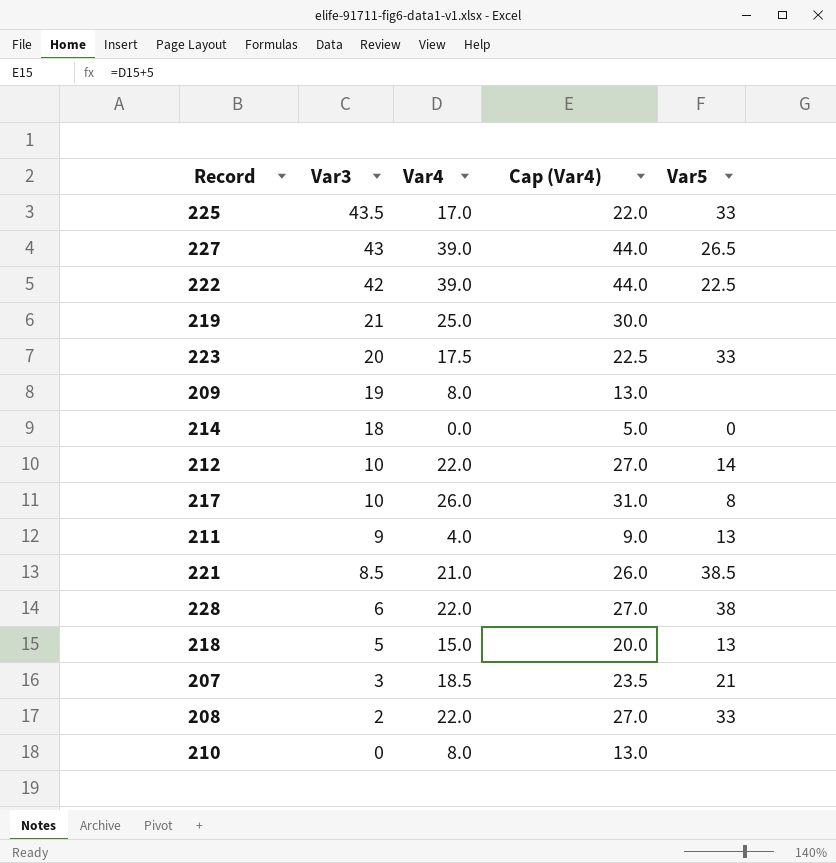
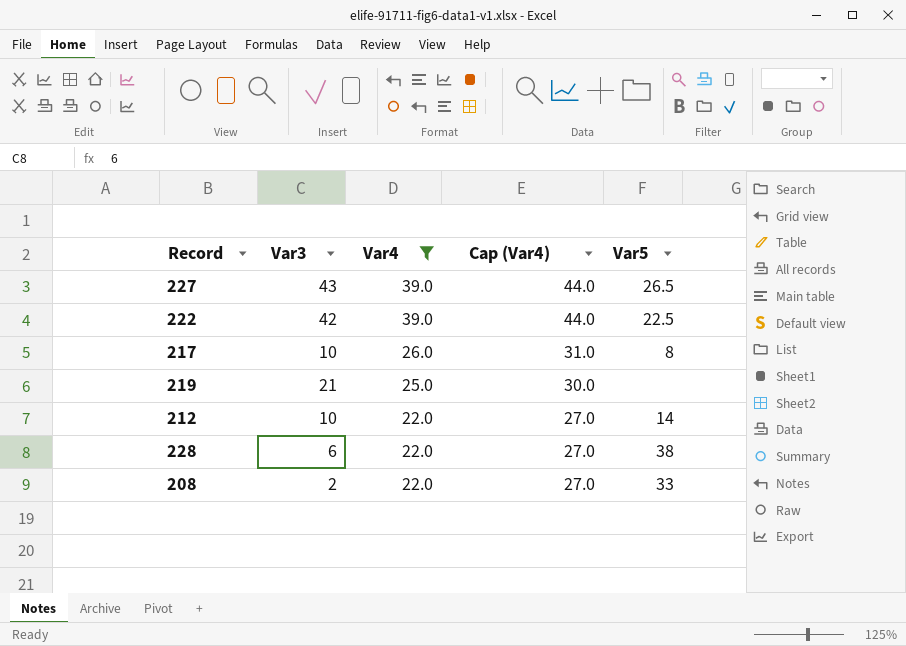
filter: none -> Var4 >= 22.0
row order: Var3 descending -> Var4 descending

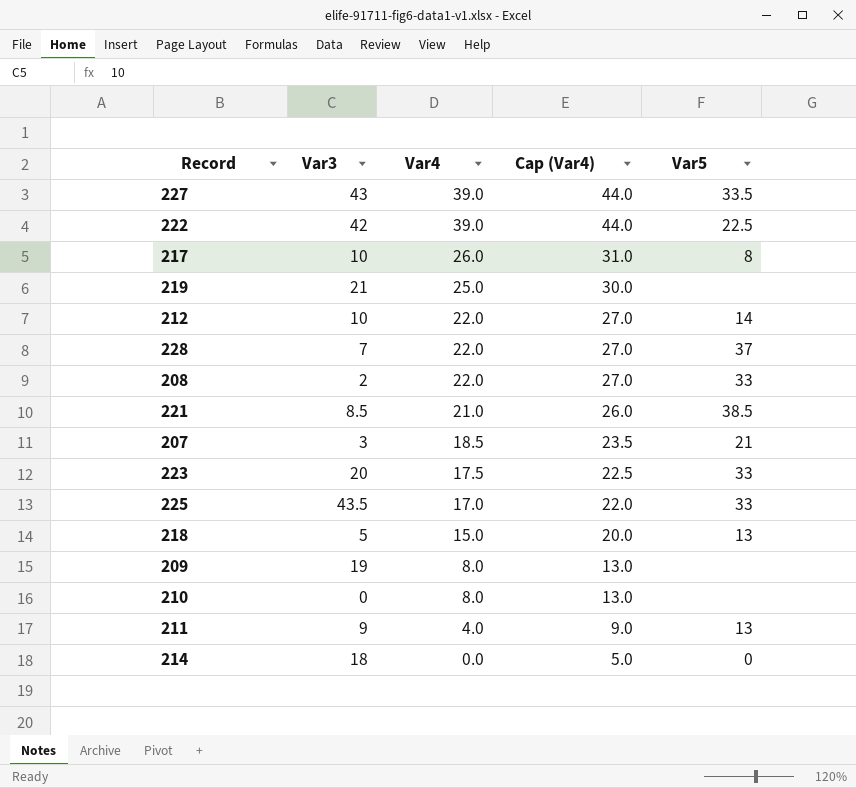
filter: Var4 >= 22.0 -> none
227 | Var5: 26.5 -> 33.5
228 | Var3: 6 -> 7
228 | Var5: 38 -> 37

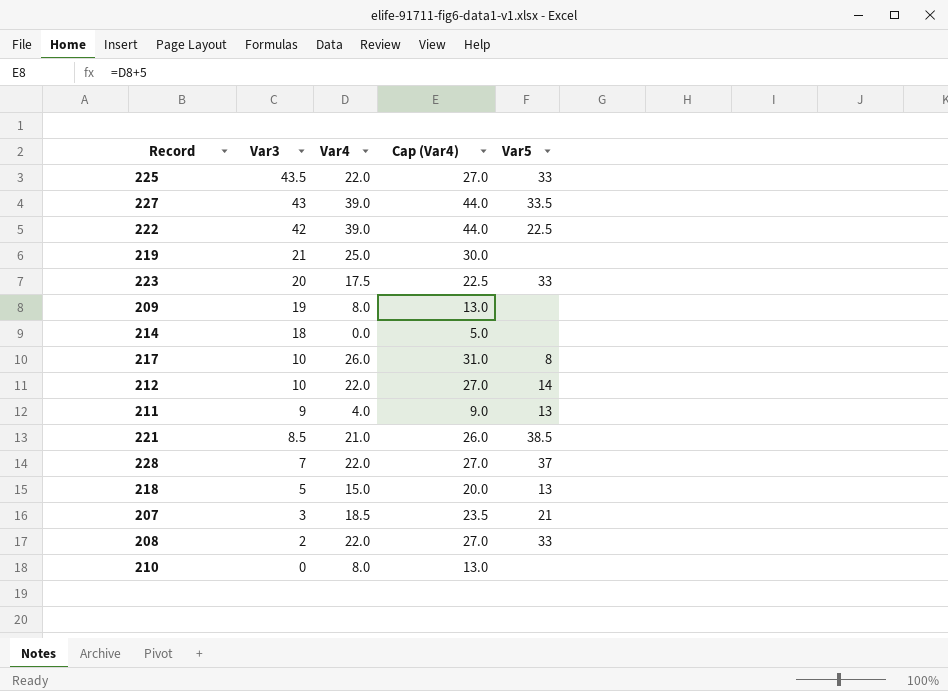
row order: Var4 descending -> Var3 descending
225 | Var4: 17.0 -> 22.0
225 | Cap (Var4): 22.0 -> 27.0
214 | Var5: 0 -> none

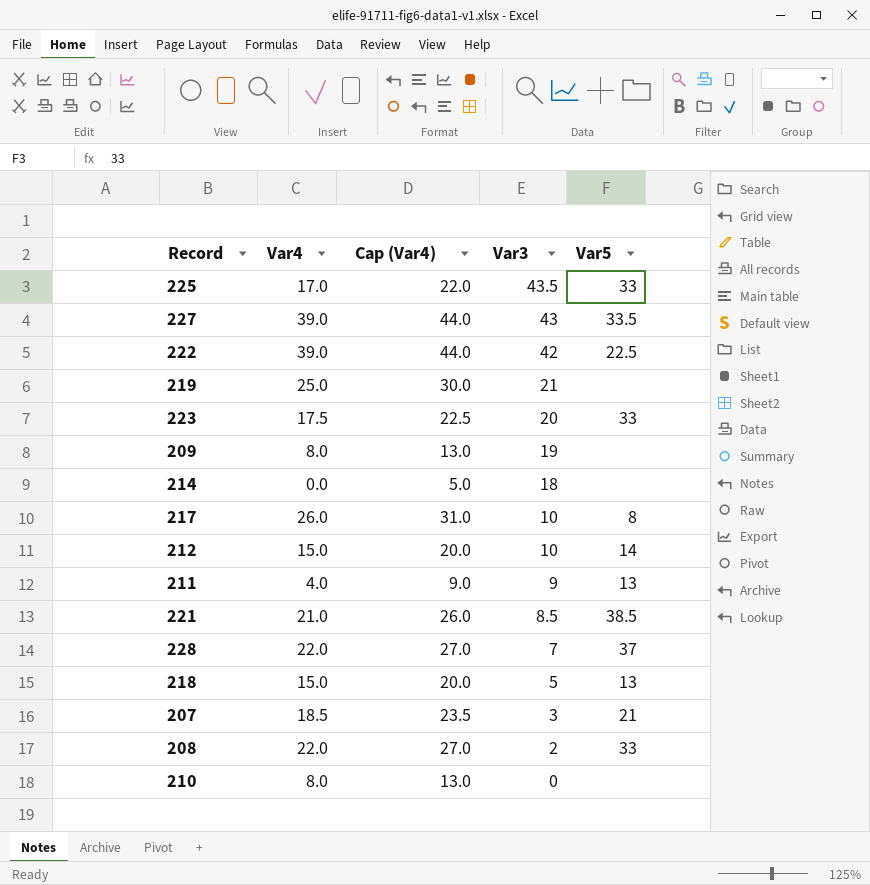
column Var3 | position: 2 -> 4
225 | Var4: 22.0 -> 17.0
225 | Cap (Var4): 27.0 -> 22.0
212 | Var4: 22.0 -> 15.0
212 | Cap (Var4): 27.0 -> 20.0

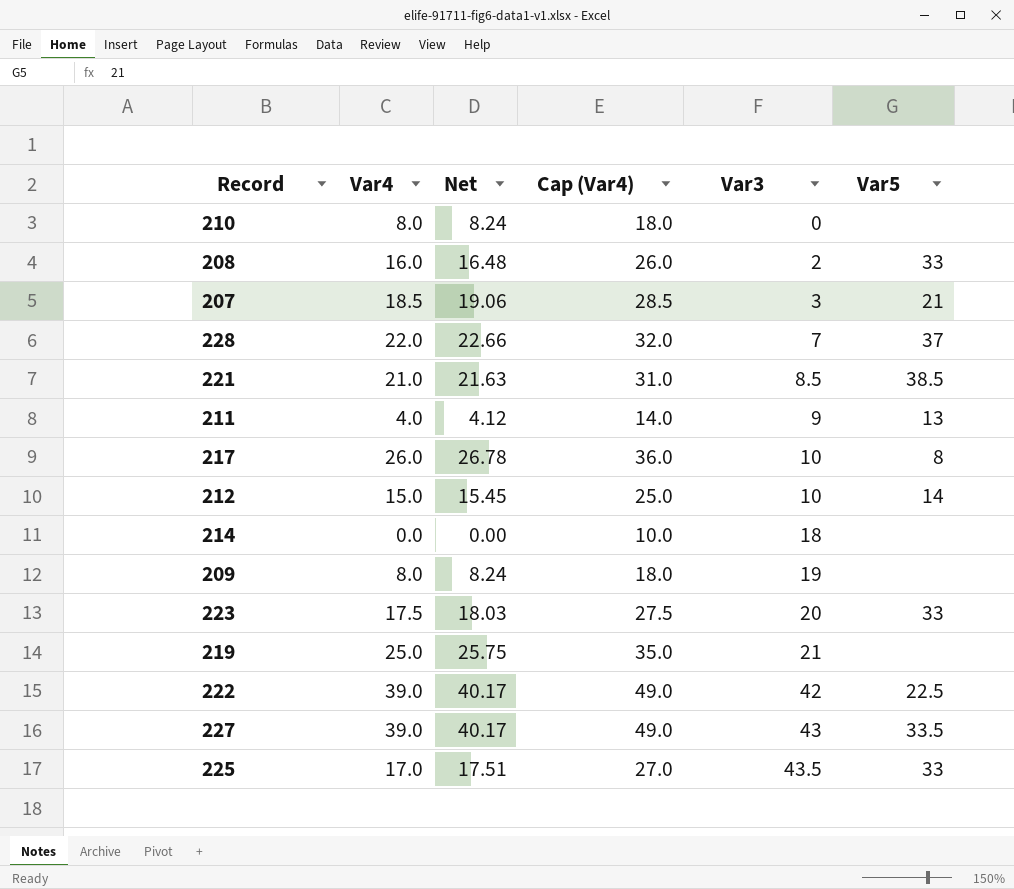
row order: Var3 descending -> Var3 ascending
column Net | formula: none -> [Var4] * 1.03
column Cap (Var4) | formula: [Var4] + 5 -> [Var4] + 10
row 218: 15.0 | 20.0 | 5 | 13 -> none
208 | Var4: 22.0 -> 16.0

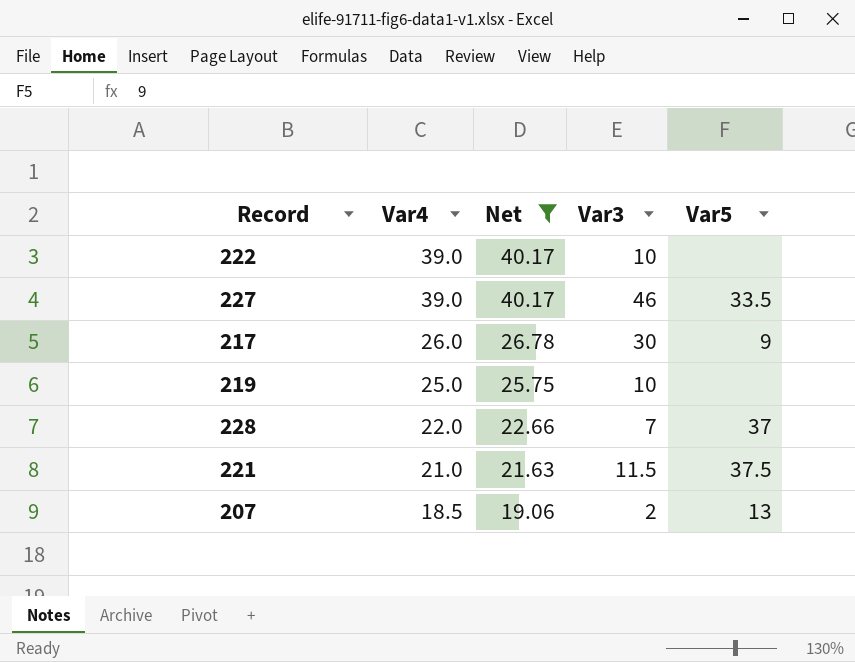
filter: none -> Net >= 19.06
row order: Var3 ascending -> Var4 descending
column Cap (Var4) | formula: [Var4] + 10 -> none
222 | Var3: 42 -> 10
222 | Var5: 22.5 -> none
227 | Var3: 43 -> 46
217 | Var3: 10 -> 30
217 | Var5: 8 -> 9
219 | Var3: 21 -> 10
221 | Var3: 8.5 -> 11.5
221 | Var5: 38.5 -> 37.5
207 | Var3: 3 -> 2
207 | Var5: 21 -> 13

